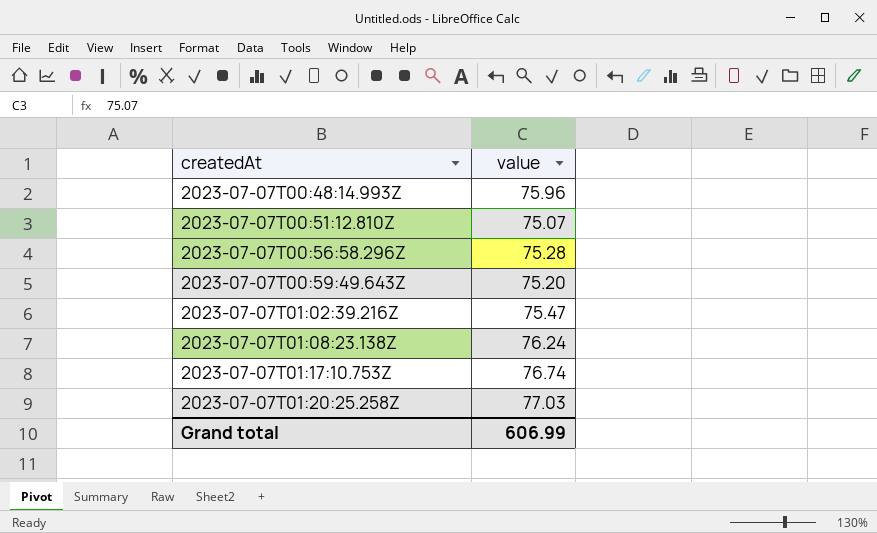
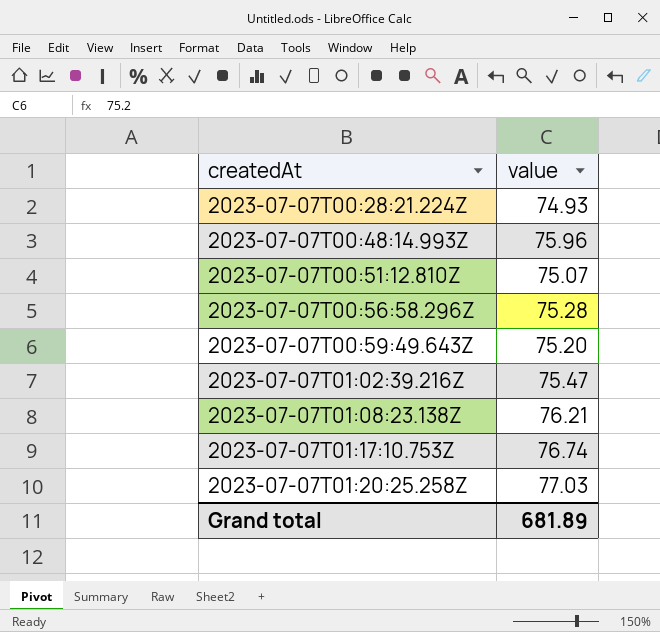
row 2023-07-07T00:28:21.224Z: none -> 74.93
2023-07-07T01:08:23.138Z | value: 76.24 -> 76.21
Grand total | value: 606.99 -> 681.89

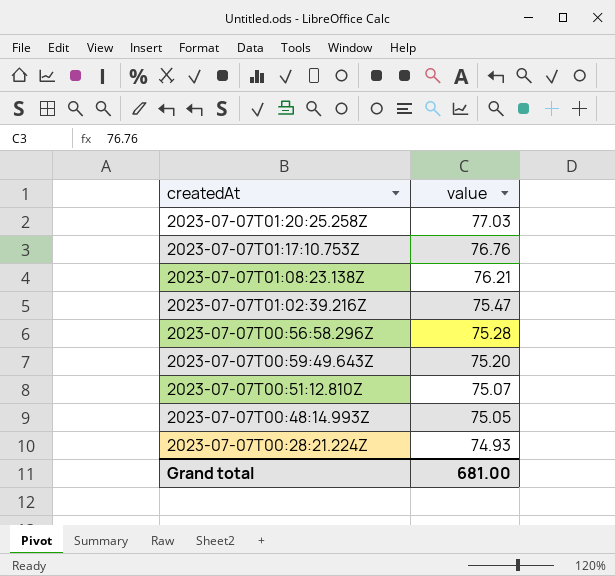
row order: createdAt ascending -> value descending
2023-07-07T01:17:10.753Z | value: 76.74 -> 76.76
2023-07-07T00:48:14.993Z | value: 75.96 -> 75.05
Grand total | value: 681.89 -> 681.00

